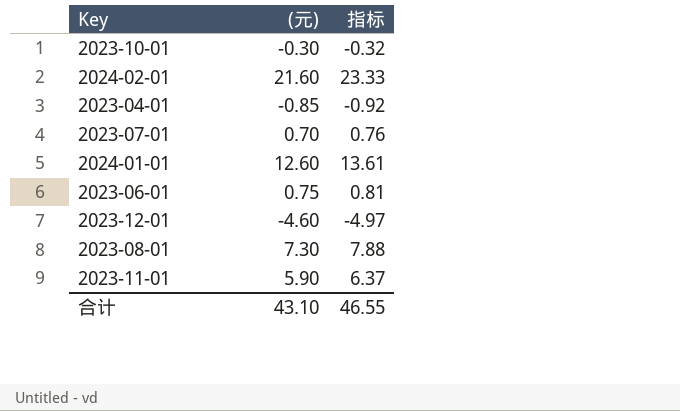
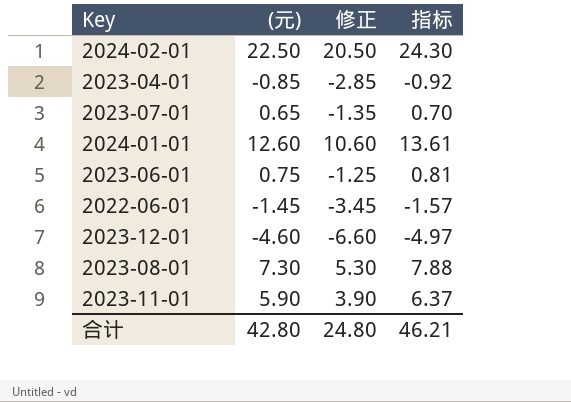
column 修正 | formula: none -> [(元)] - 2
row 2023-10-01: -0.30 | -0.32 -> none
2024-02-01 | (元): 21.60 -> 22.50
2024-02-01 | 指标: 23.33 -> 24.30
2023-07-01 | (元): 0.70 -> 0.65
2023-07-01 | 指标: 0.76 -> 0.70
row 2022-06-01: none -> -1.45 | -3.45 | -1.57
合计 | (元): 43.10 -> 42.80
合计 | 指标: 46.55 -> 46.21

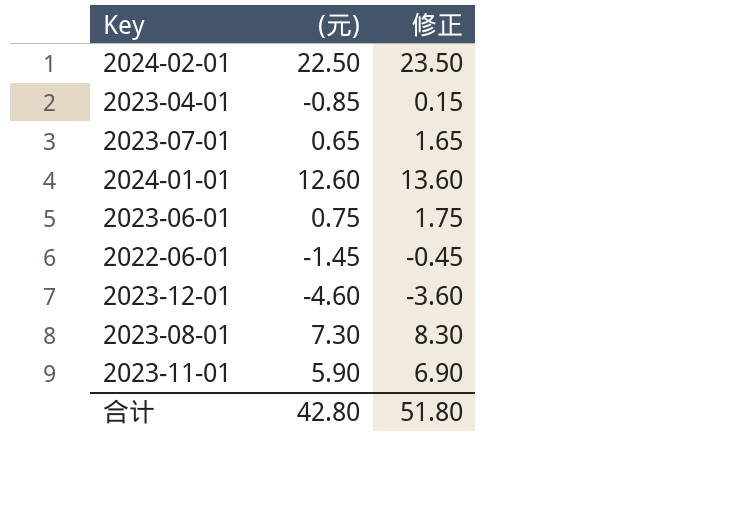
column 指标 | formula: [(元)] * 1.08 -> none
column 修正 | formula: [(元)] - 2 -> [(元)] + 1
合计 | 修正: 24.80 -> 51.80

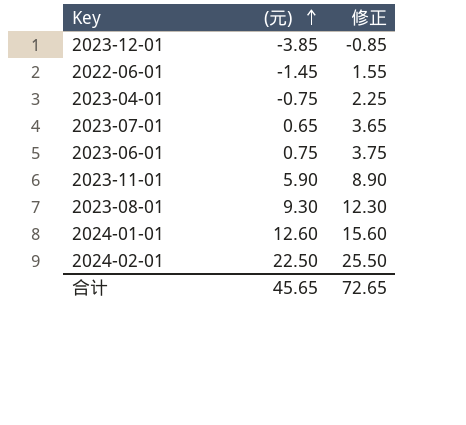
row order: none -> (元) ascending
column 修正 | formula: [(元)] + 1 -> [(元)] + 3
2023-12-01 | (元): -4.60 -> -3.85
2023-04-01 | (元): -0.85 -> -0.75
2023-08-01 | (元): 7.30 -> 9.30
合计 | (元): 42.80 -> 45.65
合计 | 修正: 51.80 -> 72.65

